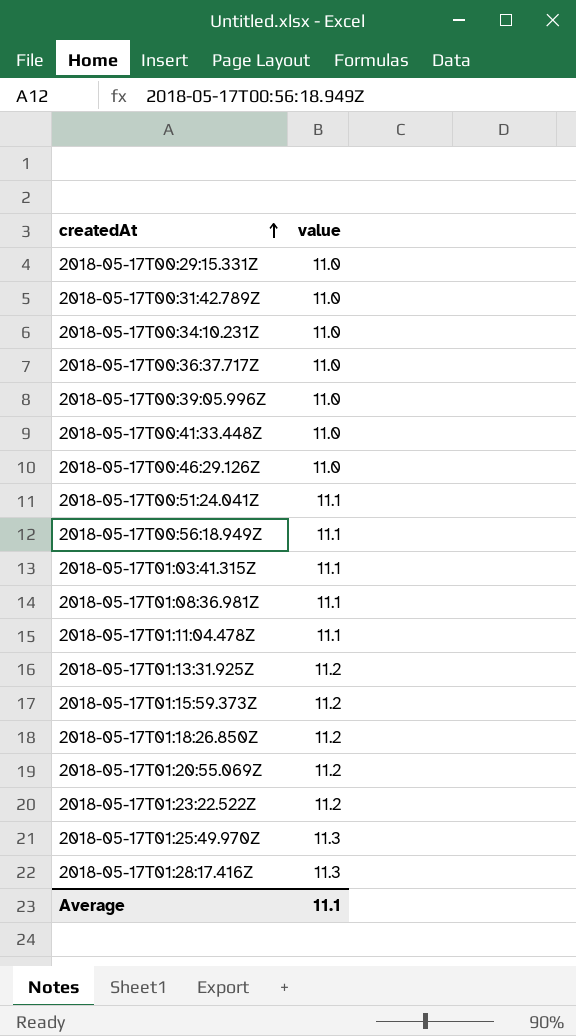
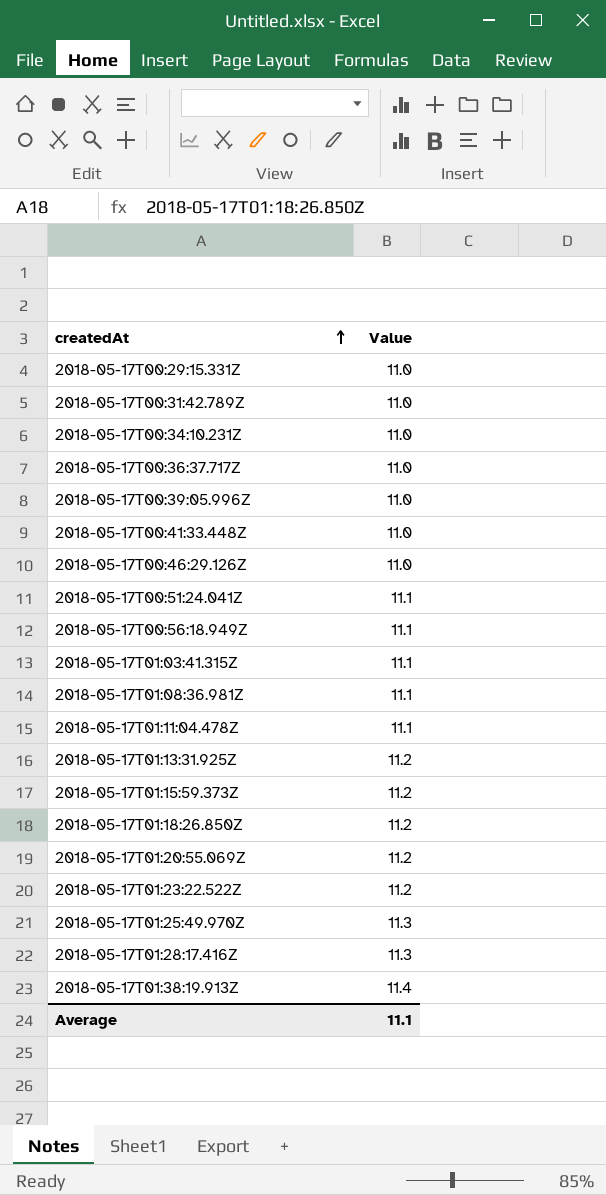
column name: value -> Value
row 2018-05-17T01:38:19.913Z: none -> 11.4

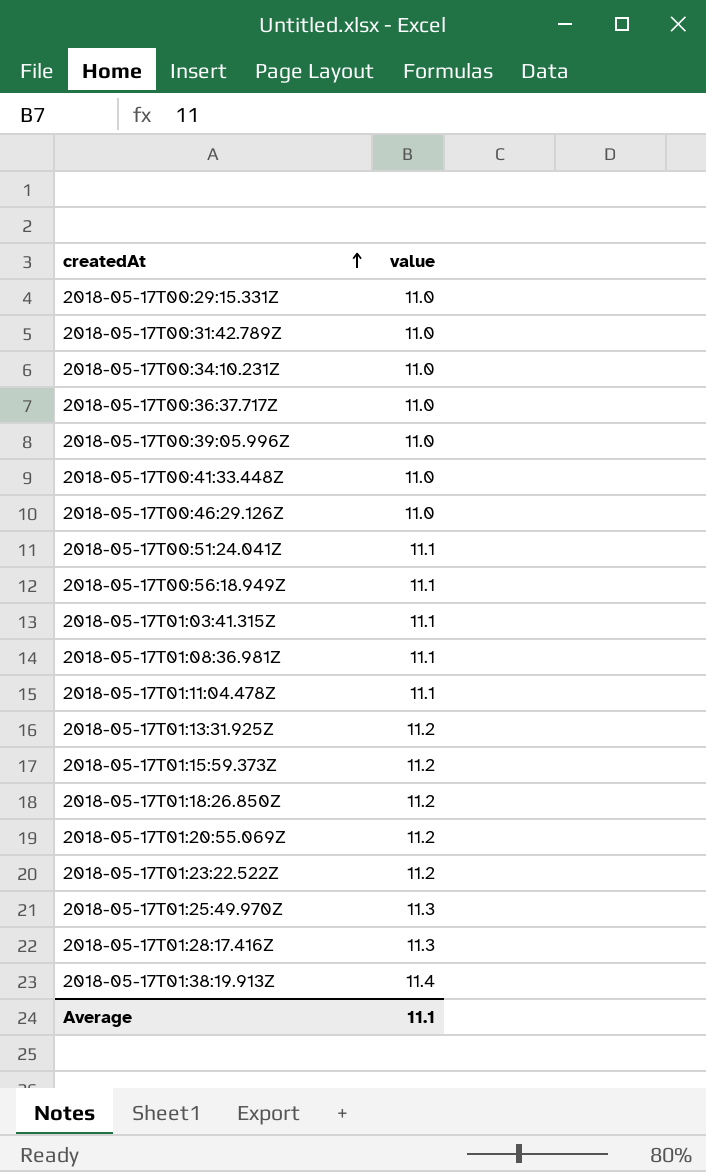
column name: Value -> value

